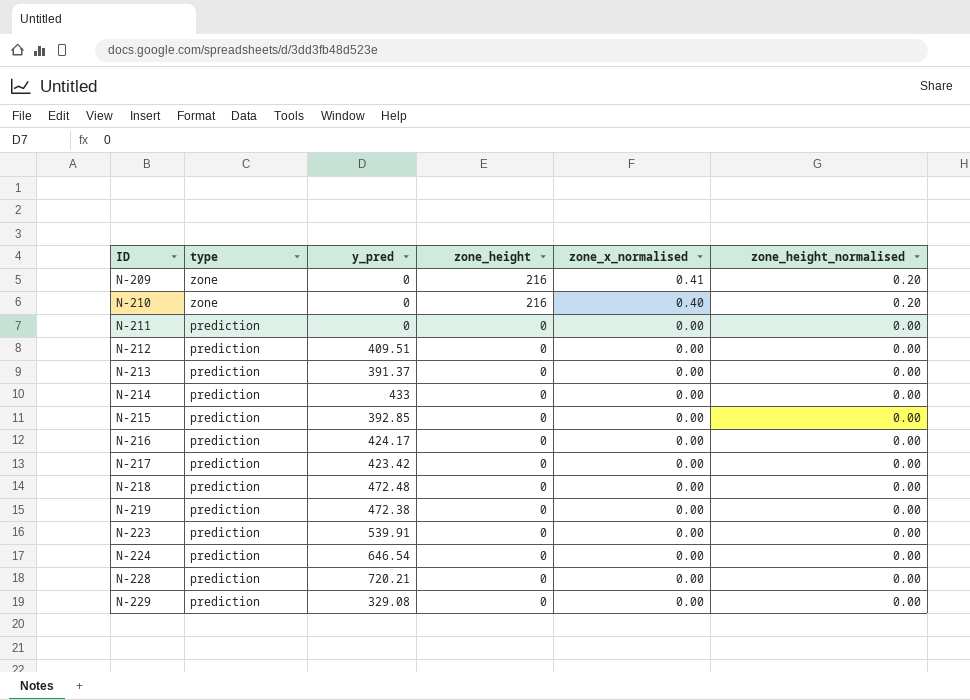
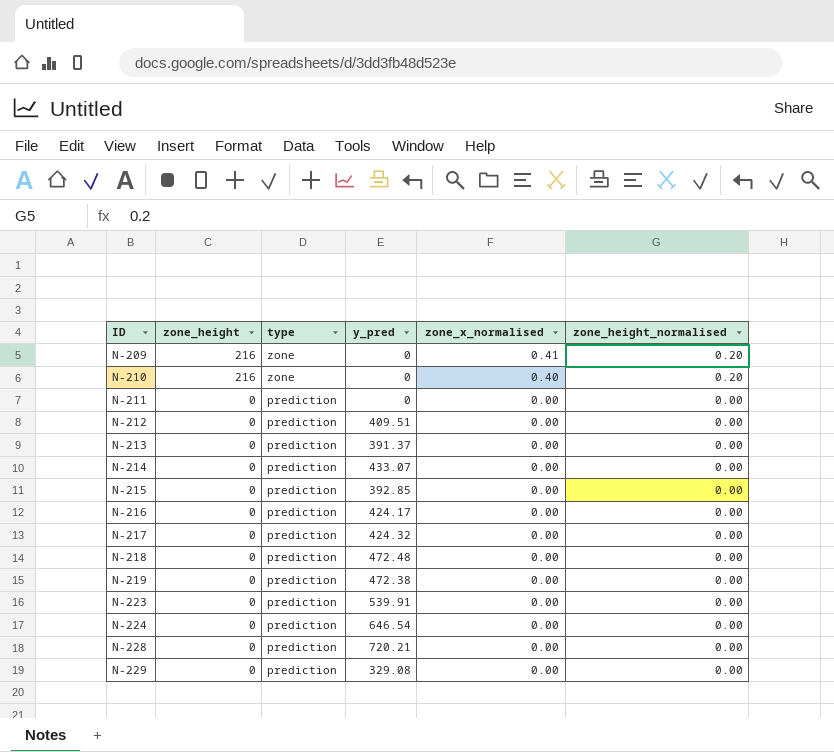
column zone_height | position: 4 -> 2
N-214 | y_pred: 433 -> 433.07
N-217 | y_pred: 423.42 -> 424.32

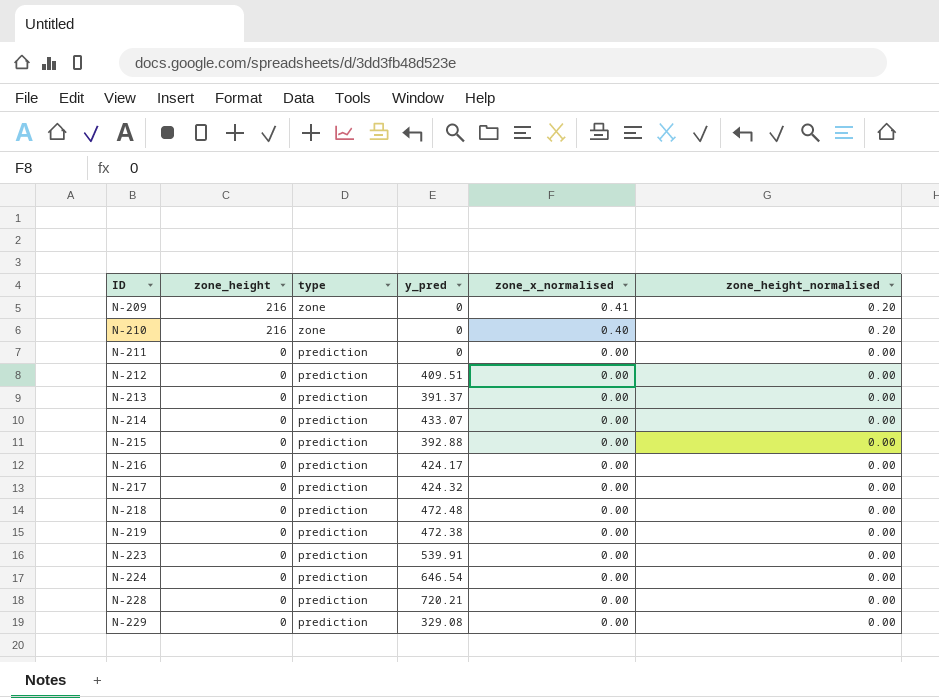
N-215 | y_pred: 392.85 -> 392.88

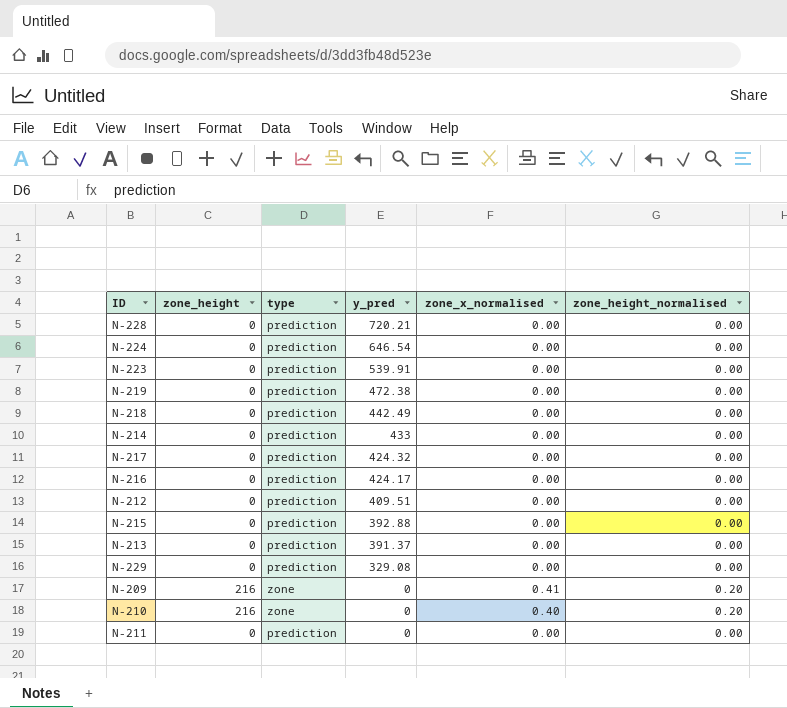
row order: ID ascending -> y_pred descending
N-218 | y_pred: 472.48 -> 442.49
N-214 | y_pred: 433.07 -> 433

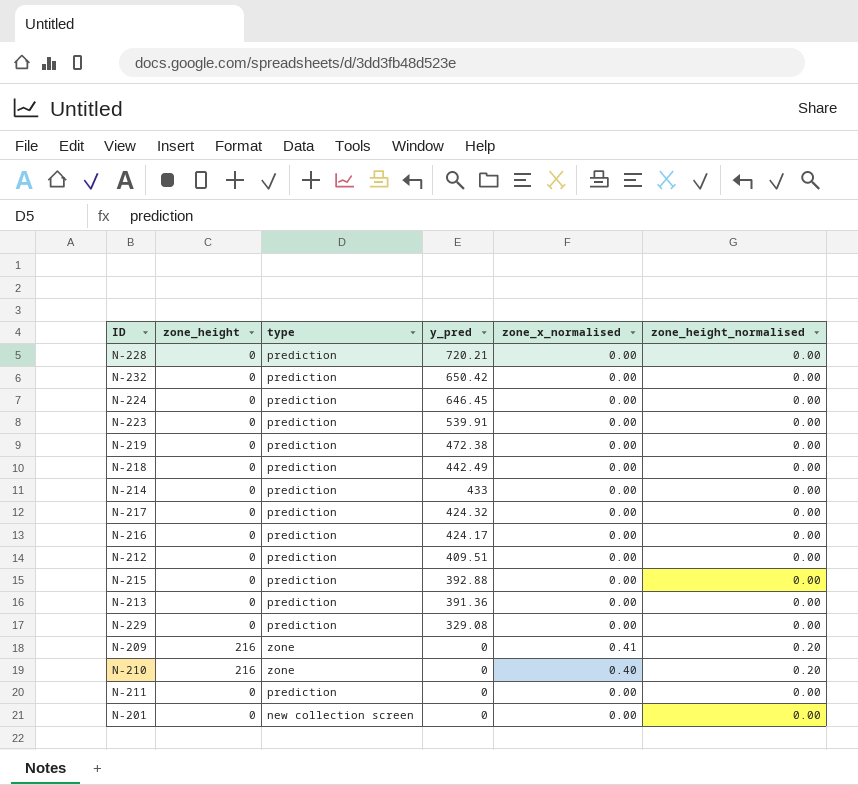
row N-232: none -> 0 | prediction | 650.42 | 0.00 | 0.00
N-224 | y_pred: 646.54 -> 646.45
N-213 | y_pred: 391.37 -> 391.36
row N-201: none -> 0 | new collection screen | 0 | 0.00 | 0.00

